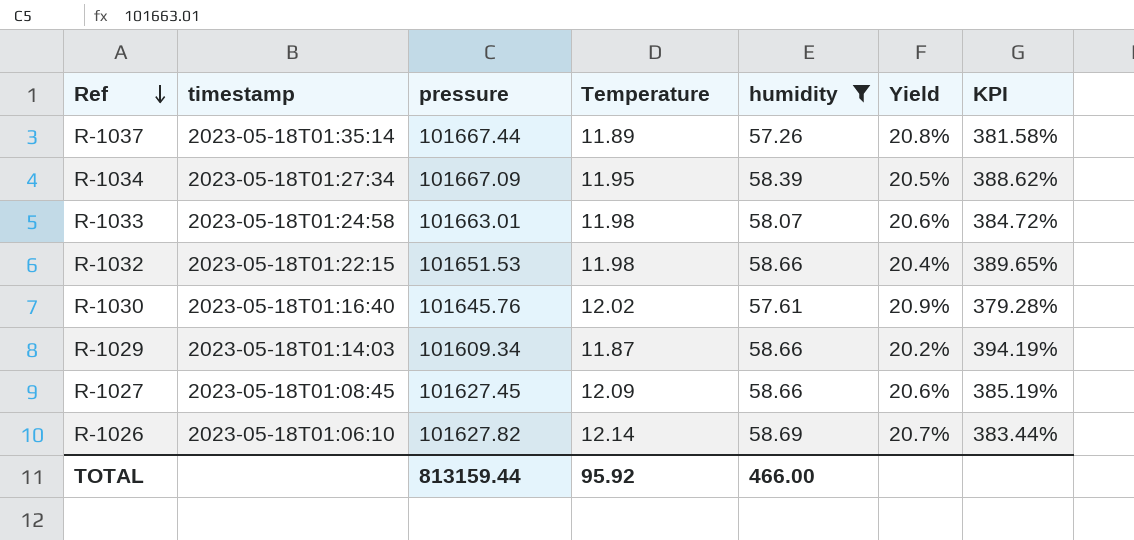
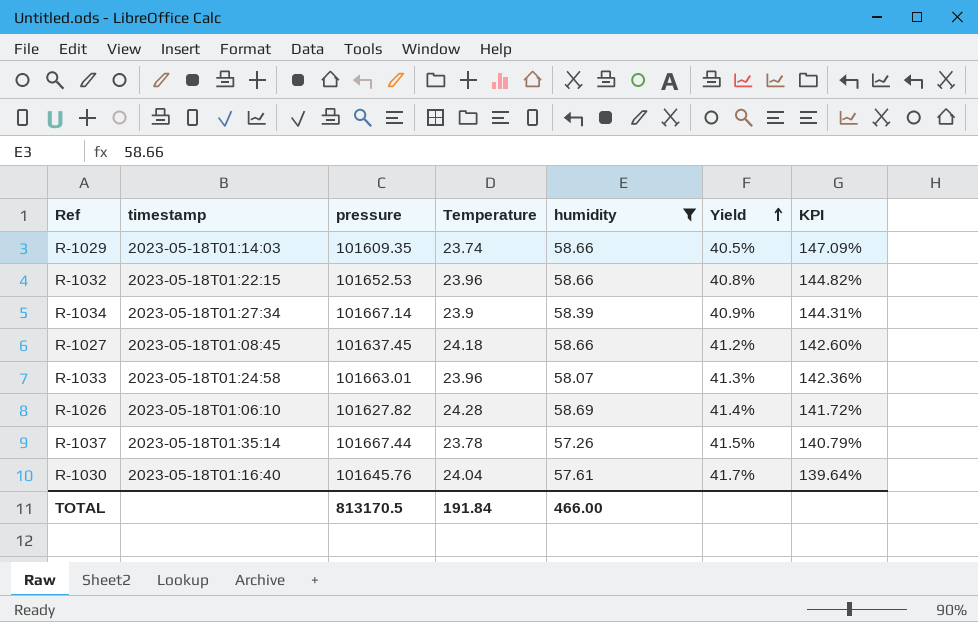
row order: Ref descending -> Yield ascending
R-1029 | pressure: 101609.34 -> 101609.35
R-1029 | Temperature: 11.87 -> 23.74
R-1029 | Yield: 20.2% -> 40.5%
R-1029 | KPI: 394.19% -> 147.09%
R-1032 | pressure: 101651.53 -> 101652.53
R-1032 | Temperature: 11.98 -> 23.96
R-1032 | Yield: 20.4% -> 40.8%
R-1032 | KPI: 389.65% -> 144.82%
R-1034 | pressure: 101667.09 -> 101667.14
R-1034 | Temperature: 11.95 -> 23.9
R-1034 | Yield: 20.5% -> 40.9%
R-1034 | KPI: 388.62% -> 144.31%
R-1027 | pressure: 101627.45 -> 101637.45
R-1027 | Temperature: 12.09 -> 24.18
R-1027 | Yield: 20.6% -> 41.2%
R-1027 | KPI: 385.19% -> 142.60%
R-1033 | Temperature: 11.98 -> 23.96
R-1033 | Yield: 20.6% -> 41.3%
R-1033 | KPI: 384.72% -> 142.36%
R-1026 | Temperature: 12.14 -> 24.28
R-1026 | Yield: 20.7% -> 41.4%
R-1026 | KPI: 383.44% -> 141.72%
R-1037 | Temperature: 11.89 -> 23.78
R-1037 | Yield: 20.8% -> 41.5%
R-1037 | KPI: 381.58% -> 140.79%
R-1030 | Temperature: 12.02 -> 24.04
R-1030 | Yield: 20.9% -> 41.7%
R-1030 | KPI: 379.28% -> 139.64%
TOTAL | pressure: 813159.44 -> 813170.5
TOTAL | Temperature: 95.92 -> 191.84

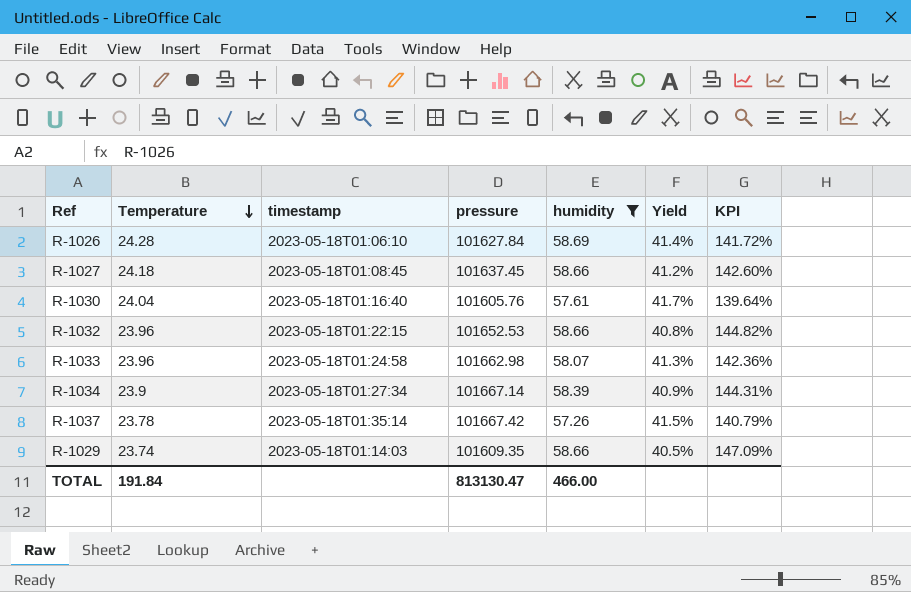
row order: Yield ascending -> Temperature descending
column Temperature | position: 4 -> 2
R-1026 | pressure: 101627.82 -> 101627.84
R-1030 | pressure: 101645.76 -> 101605.76
R-1033 | pressure: 101663.01 -> 101662.98
R-1037 | pressure: 101667.44 -> 101667.42
TOTAL | pressure: 813170.5 -> 813130.47

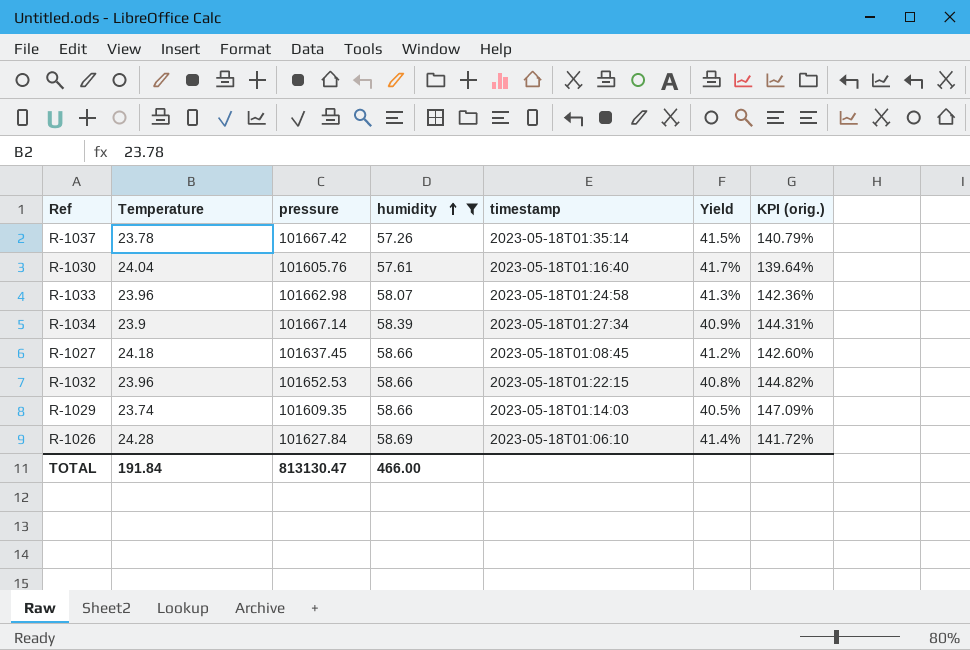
row order: Temperature descending -> humidity ascending
column timestamp | position: 3 -> 5
column name: KPI -> KPI (orig.)

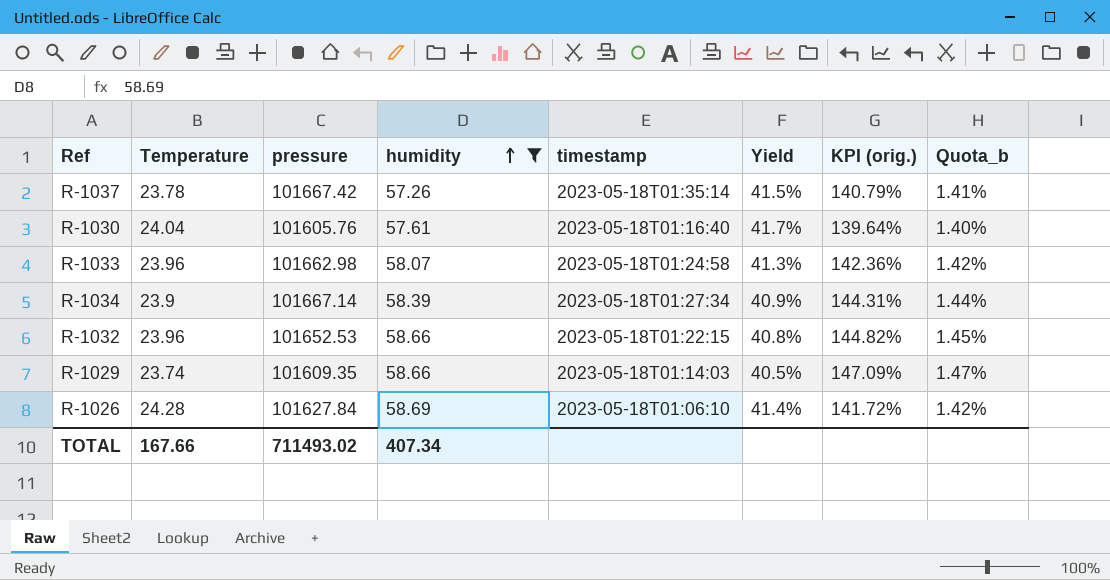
column Quota_b | formula: none -> [KPI (orig.)] * 0.01
row R-1027: 24.18 | 101637.45 | 58.66 | 2023-05-18T01:08:45 | 41.2% | 142.60% -> none
TOTAL | Temperature: 191.84 -> 167.66
TOTAL | pressure: 813130.47 -> 711493.02
TOTAL | humidity: 466.00 -> 407.34

